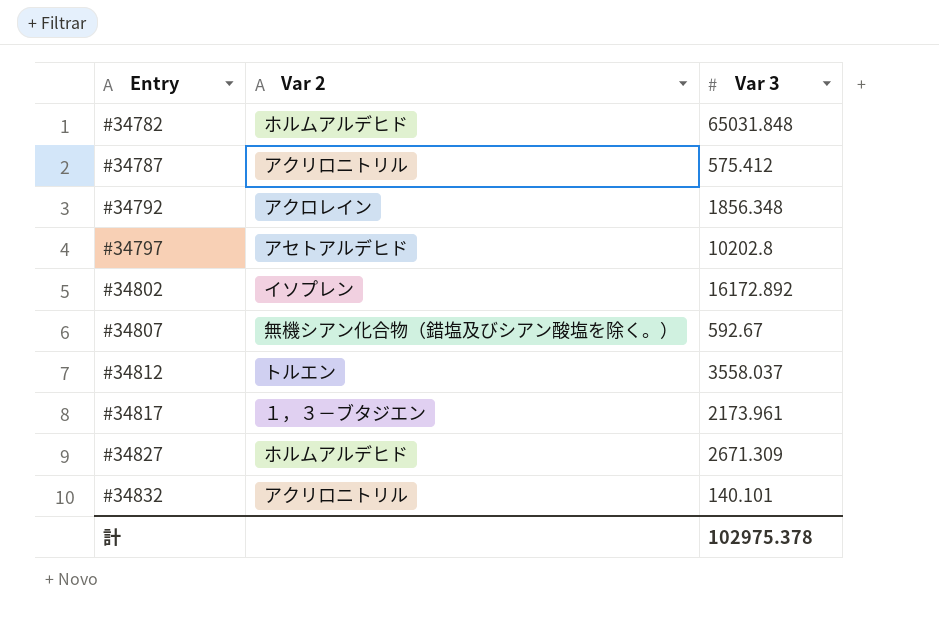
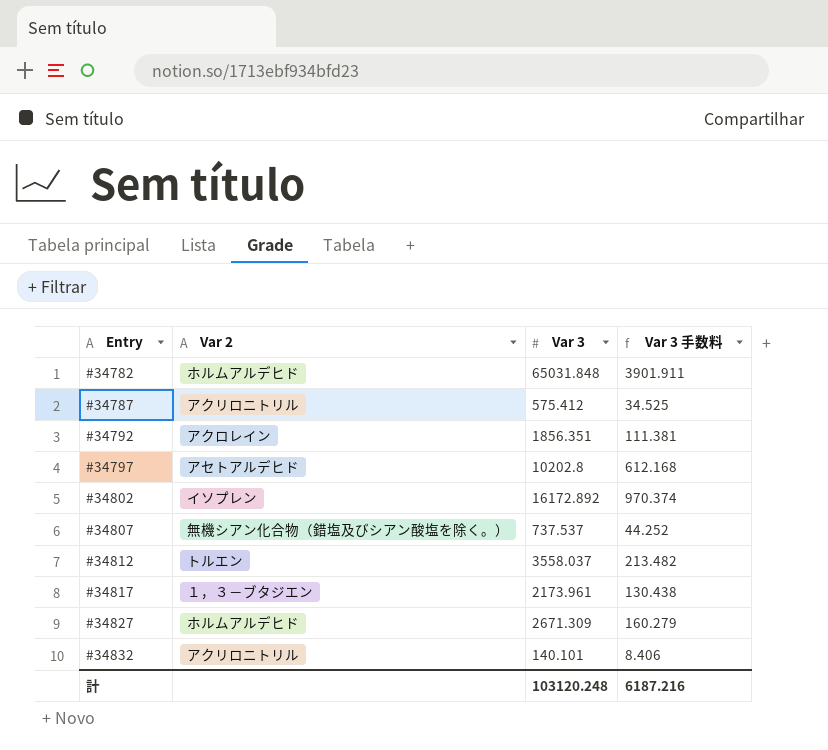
column Var 3 手数料 | formula: none -> [Var 3] * 0.06
#34792 | Var 3: 1856.348 -> 1856.351
#34807 | Var 3: 592.67 -> 737.537
計 | Var 3: 102975.378 -> 103120.248

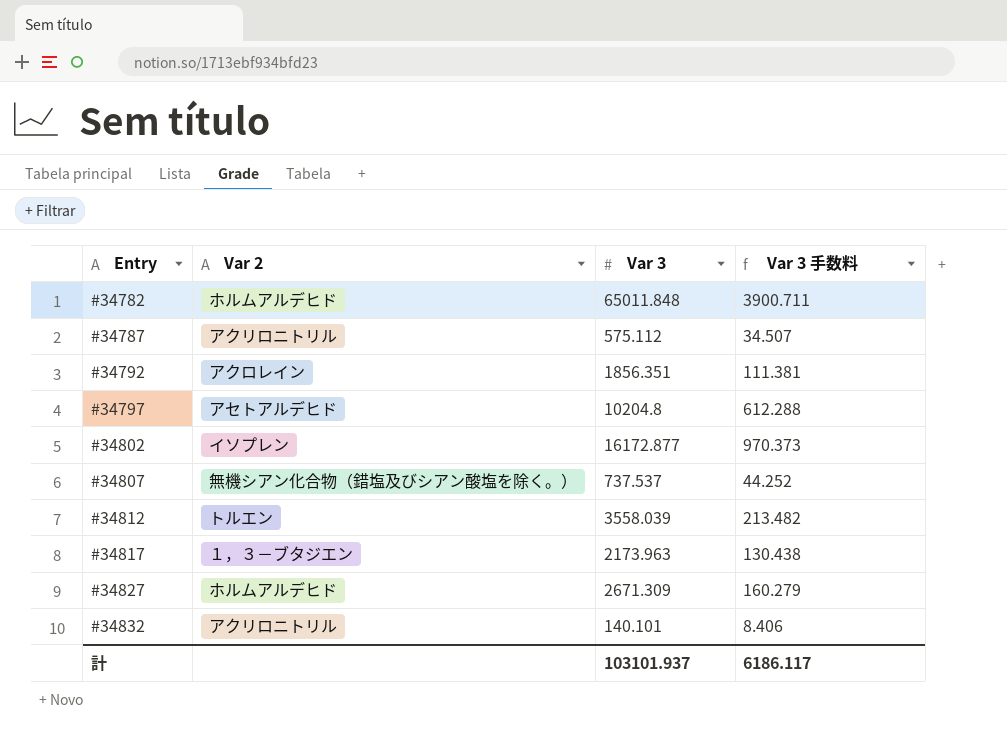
#34782 | Var 3: 65031.848 -> 65011.848
#34782 | Var 3 手数料: 3901.911 -> 3900.711
#34787 | Var 3: 575.412 -> 575.112
#34787 | Var 3 手数料: 34.525 -> 34.507
#34797 | Var 3: 10202.8 -> 10204.8
#34797 | Var 3 手数料: 612.168 -> 612.288
#34802 | Var 3: 16172.892 -> 16172.877
#34802 | Var 3 手数料: 970.374 -> 970.373
#34812 | Var 3: 3558.037 -> 3558.039
#34817 | Var 3: 2173.961 -> 2173.963
計 | Var 3: 103120.248 -> 103101.937
計 | Var 3 手数料: 6187.216 -> 6186.117

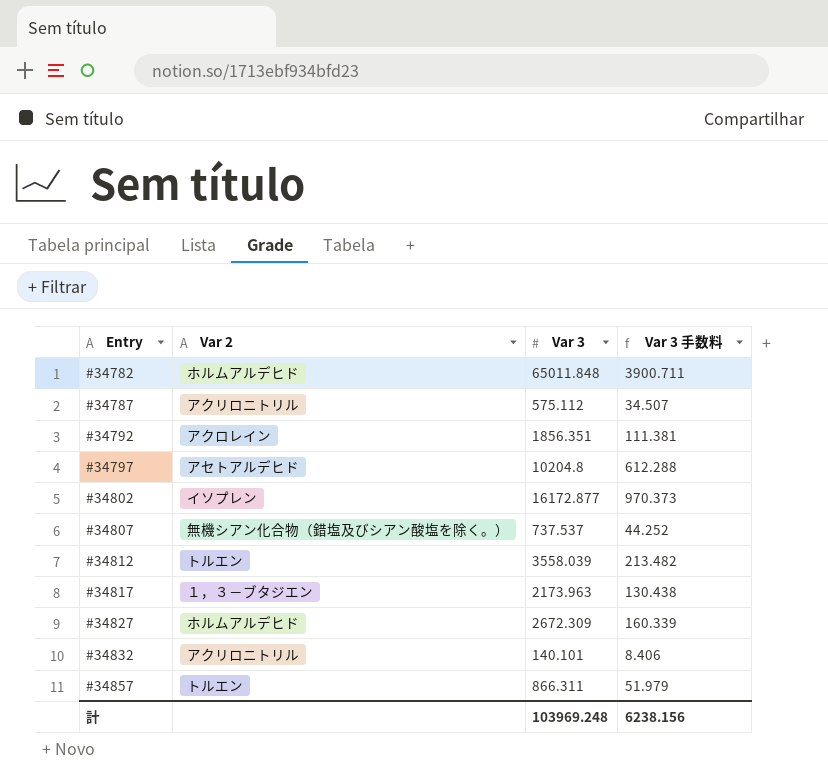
#34827 | Var 3: 2671.309 -> 2672.309
#34827 | Var 3 手数料: 160.279 -> 160.339
row #34857: none -> トルエン | 866.311 | 51.979
計 | Var 3: 103101.937 -> 103969.248
計 | Var 3 手数料: 6186.117 -> 6238.156

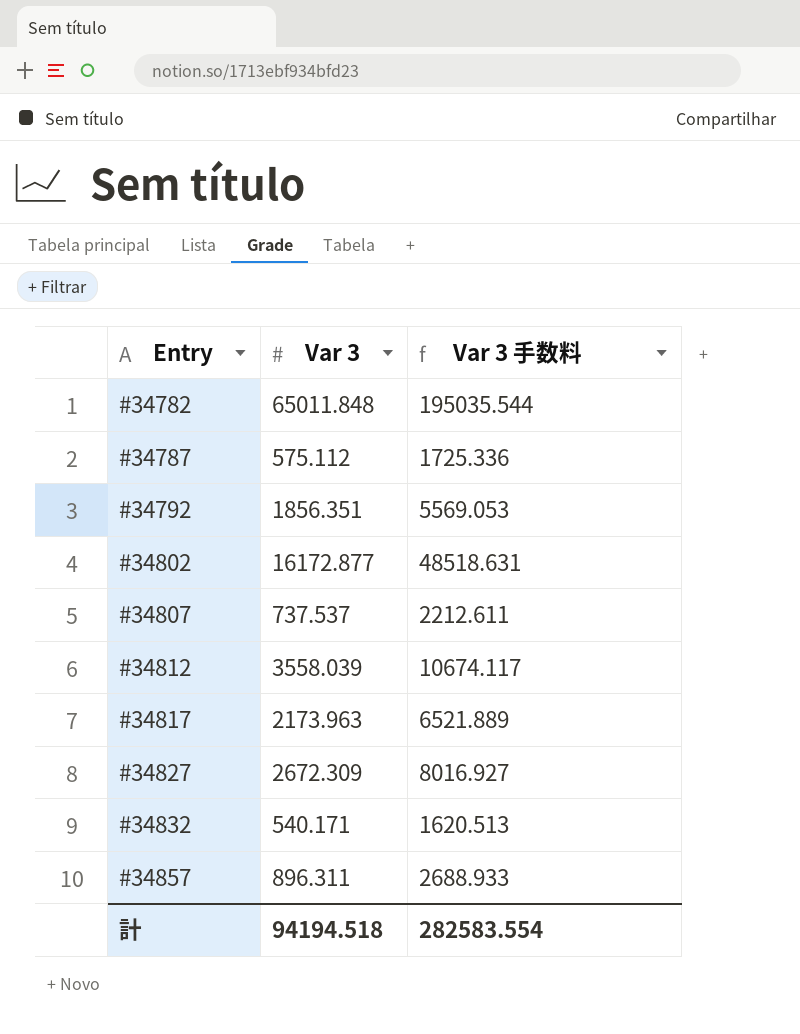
column Var 2 | position: 2 -> none
column Var 3 手数料 | formula: [Var 3] * 0.06 -> [Var 3] * 3
row #34797: アセトアルデヒド | 10204.8 | 612.288 -> none
#34832 | Var 3: 140.101 -> 540.171
#34857 | Var 3: 866.311 -> 896.311
計 | Var 3: 103969.248 -> 94194.518
計 | Var 3 手数料: 6238.156 -> 282583.554

